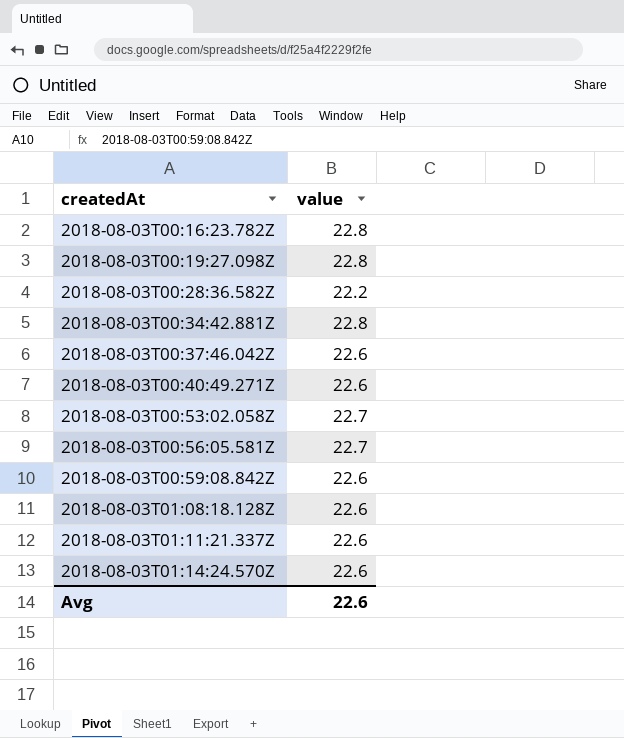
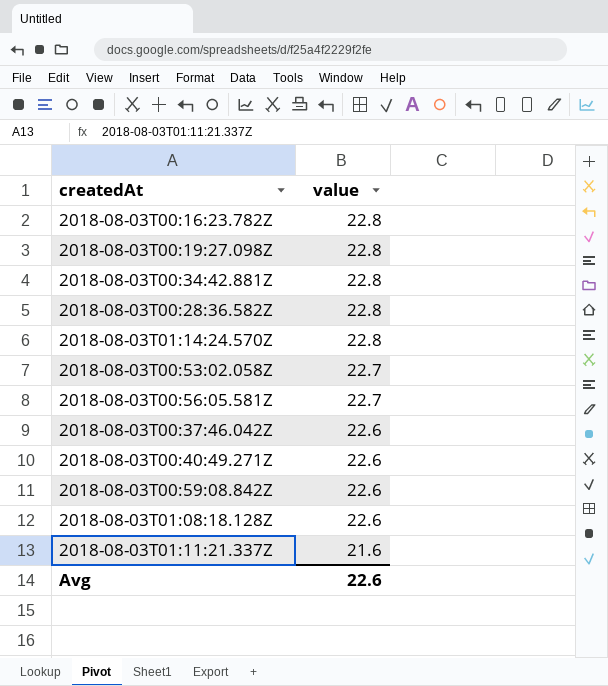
row order: createdAt ascending -> value descending
2018-08-03T00:28:36.582Z | value: 22.2 -> 22.8
2018-08-03T01:14:24.570Z | value: 22.6 -> 22.8
2018-08-03T01:11:21.337Z | value: 22.6 -> 21.6

